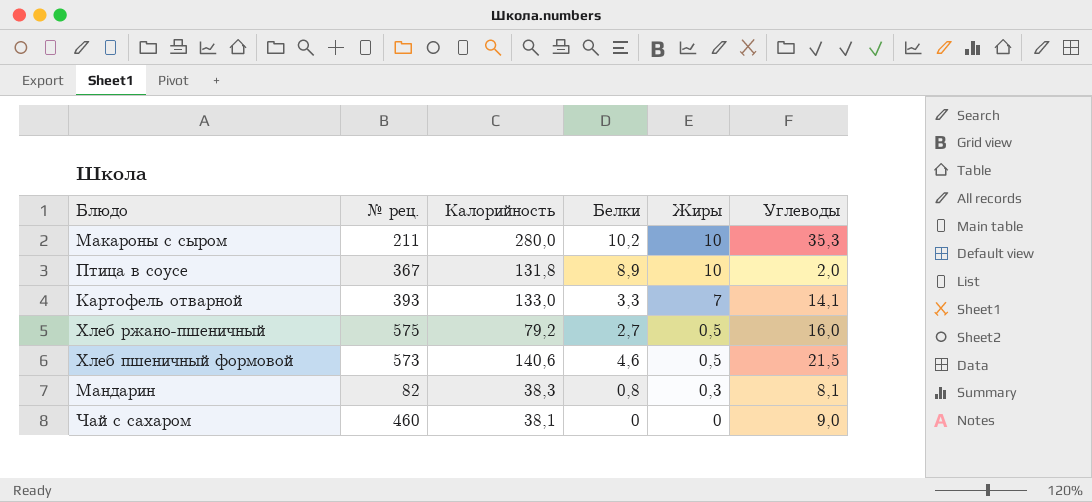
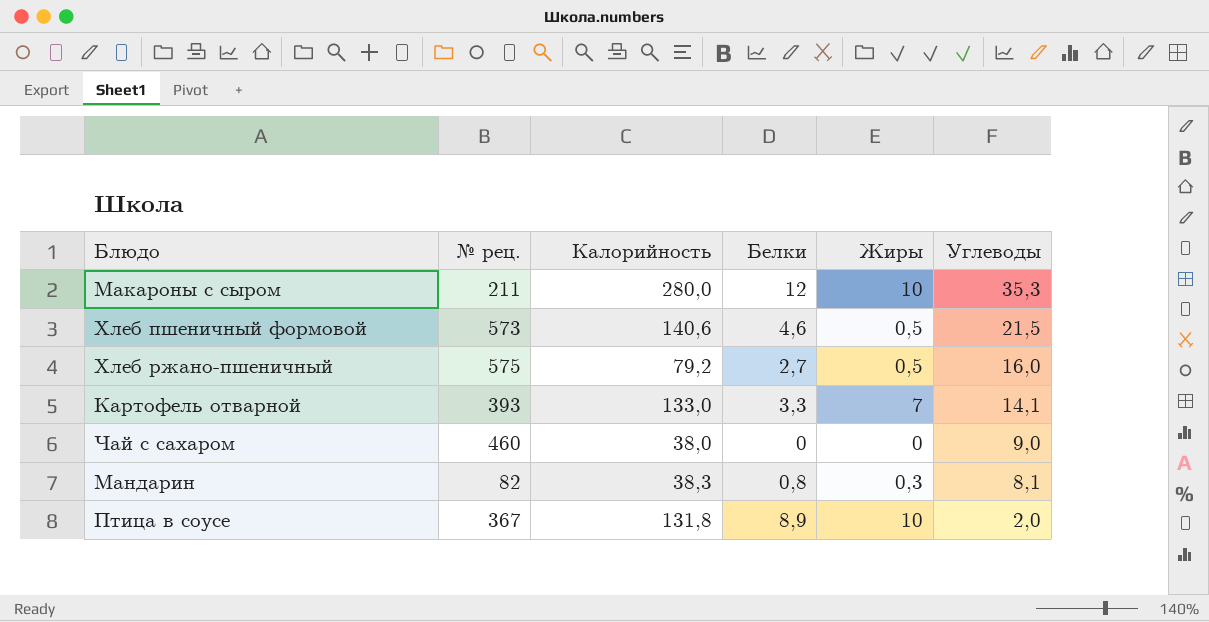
row order: Жиры descending -> Углеводы descending
Макароны с сыром | Белки: 10,2 -> 12
Чай с сахаром | Калорийность: 38,1 -> 38,0

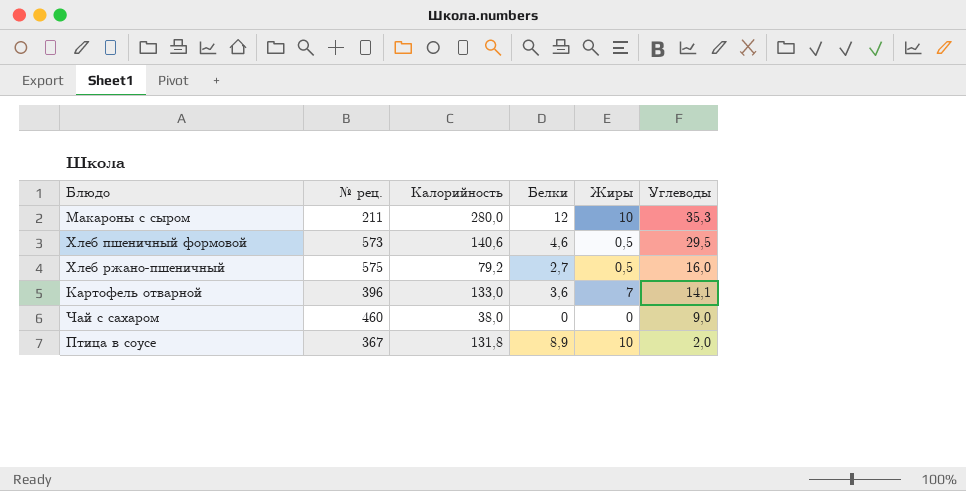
row Мандарин: 82 | 38,3 | 0,8 | 0,3 | 8,1 -> none
Хлеб пшеничный формовой | Углеводы: 21,5 -> 29,5
Картофель отварной | № рец.: 393 -> 396
Картофель отварной | Белки: 3,3 -> 3,6

